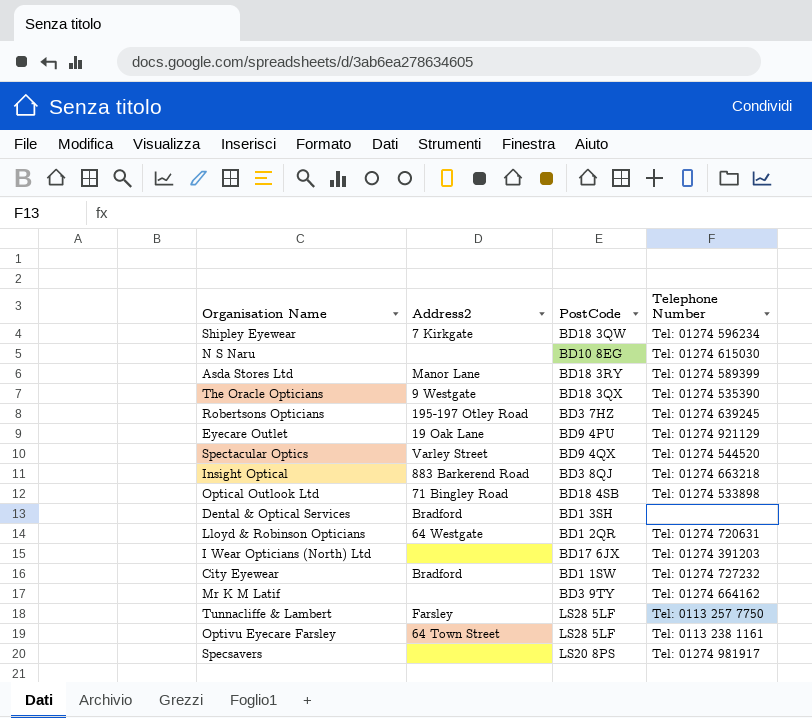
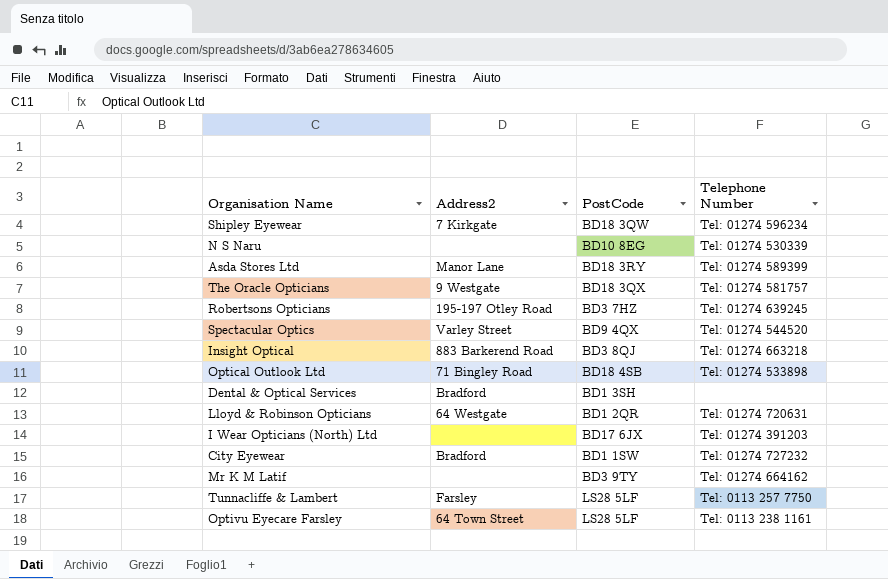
row Eyecare Outlet: 19 Oak Lane | BD9 4PU | Tel: 01274 921129 -> none
row Specsavers: none | LS20 8PS | Tel: 01274 981917 -> none
N S Naru | Telephone Number: Tel: 01274 615030 -> Tel: 01274 530339
The Oracle Opticians | Telephone Number: Tel: 01274 535390 -> Tel: 01274 581757

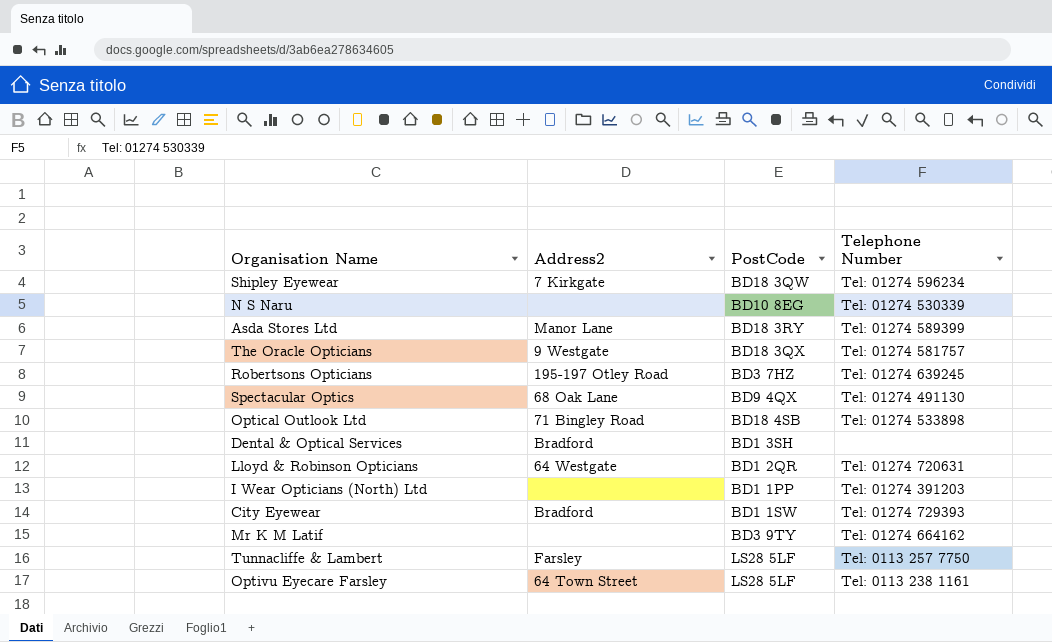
row Insight Optical: 883 Barkerend Road | BD3 8QJ | Tel: 01274 663218 -> none
Spectacular Optics | Address2: Varley Street -> 68 Oak Lane
Spectacular Optics | Telephone Number: Tel: 01274 544520 -> Tel: 01274 491130
I Wear Opticians (North) Ltd | PostCode: BD17 6JX -> BD1 1PP
City Eyewear | Telephone Number: Tel: 01274 727232 -> Tel: 01274 729393

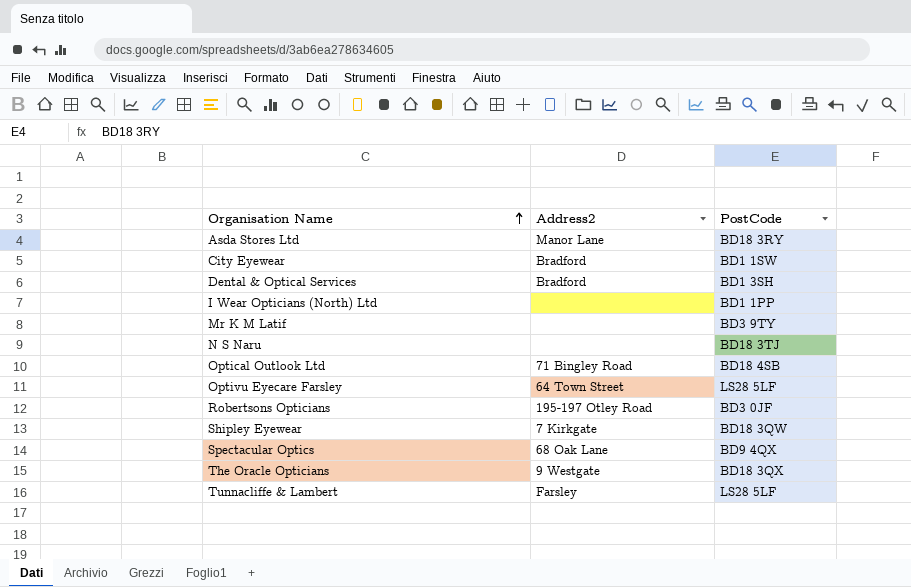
row order: none -> Organisation Name ascending
column Telephone Number | position: 4 -> none
row Lloyd & Robinson Opticians: 64 Westgate | BD1 2QR | Tel: 01274 720631 -> none
N S Naru | PostCode: BD10 8EG -> BD18 3TJ
Robertsons Opticians | PostCode: BD3 7HZ -> BD3 0JF

